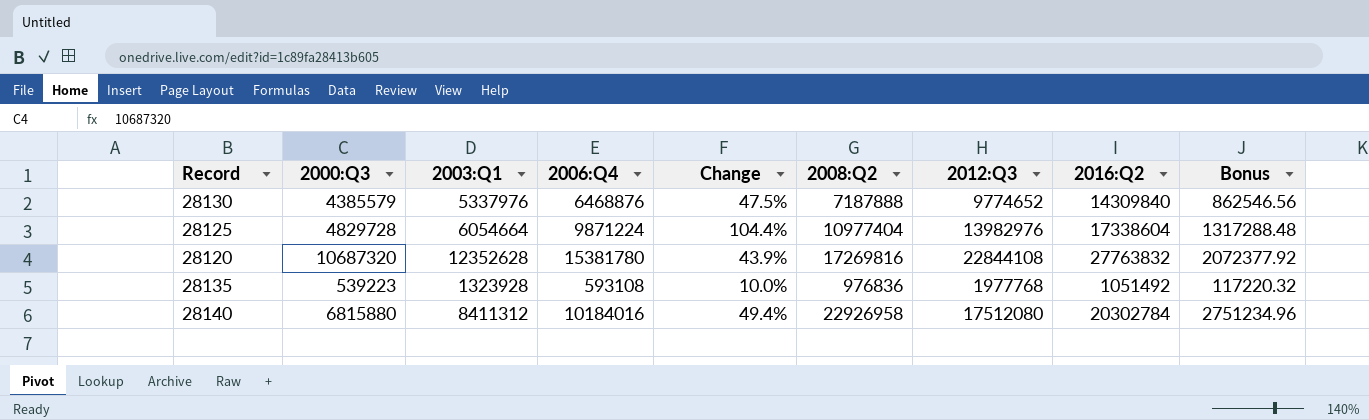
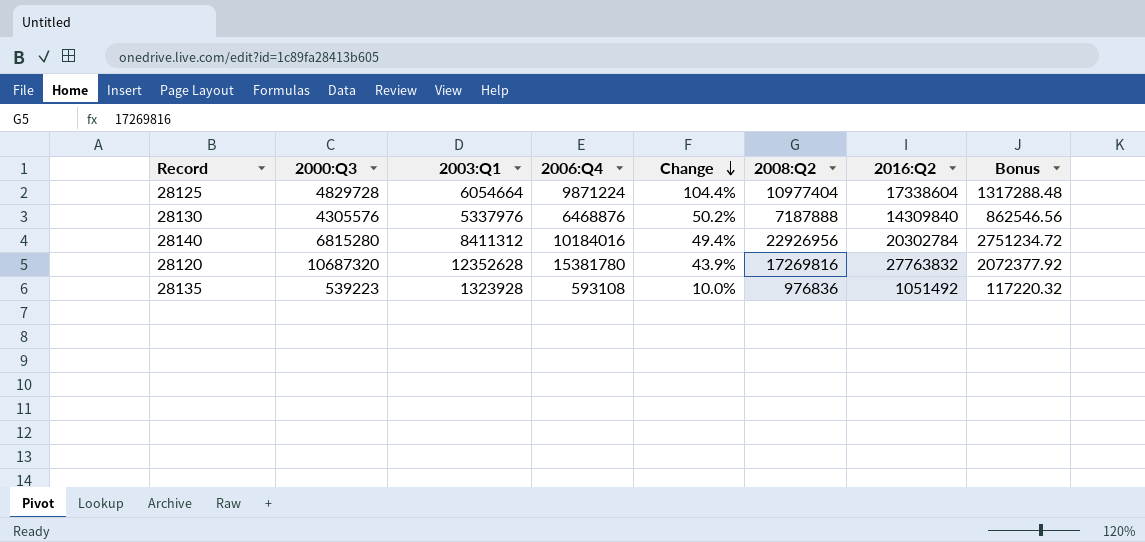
row order: none -> Change descending
column 2012:Q3 | position: 7 -> none
28130 | 2000:Q3: 4385579 -> 4305576
28130 | Change: 47.5% -> 50.2%
28140 | 2000:Q3: 6815880 -> 6815280
28140 | 2008:Q2: 22926958 -> 22926956
28140 | Bonus: 2751234.96 -> 2751234.72

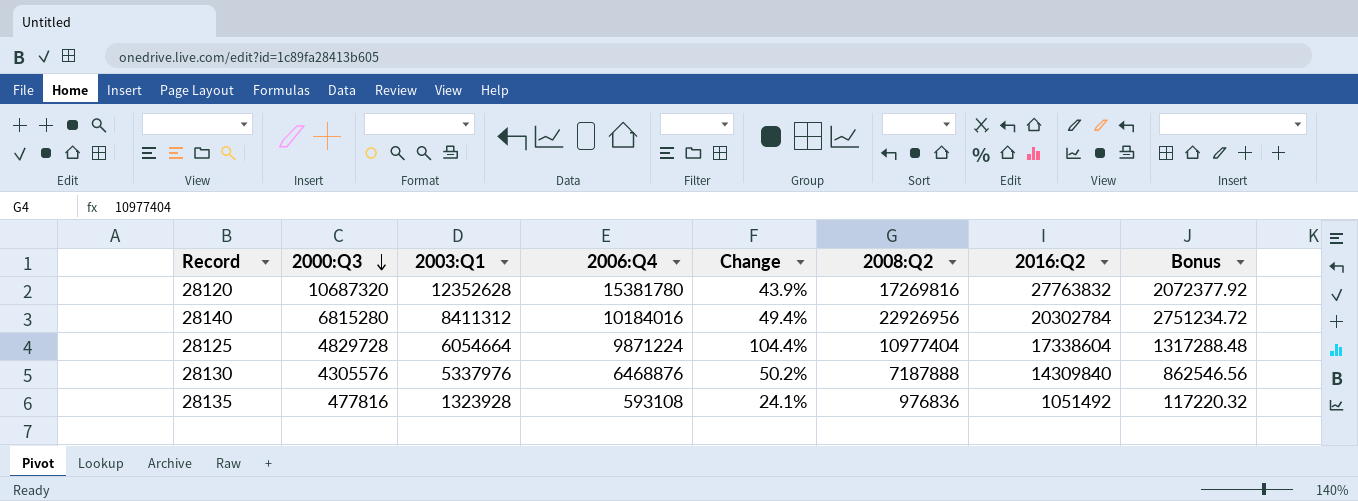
row order: Change descending -> 2000:Q3 descending
28135 | 2000:Q3: 539223 -> 477816
28135 | Change: 10.0% -> 24.1%

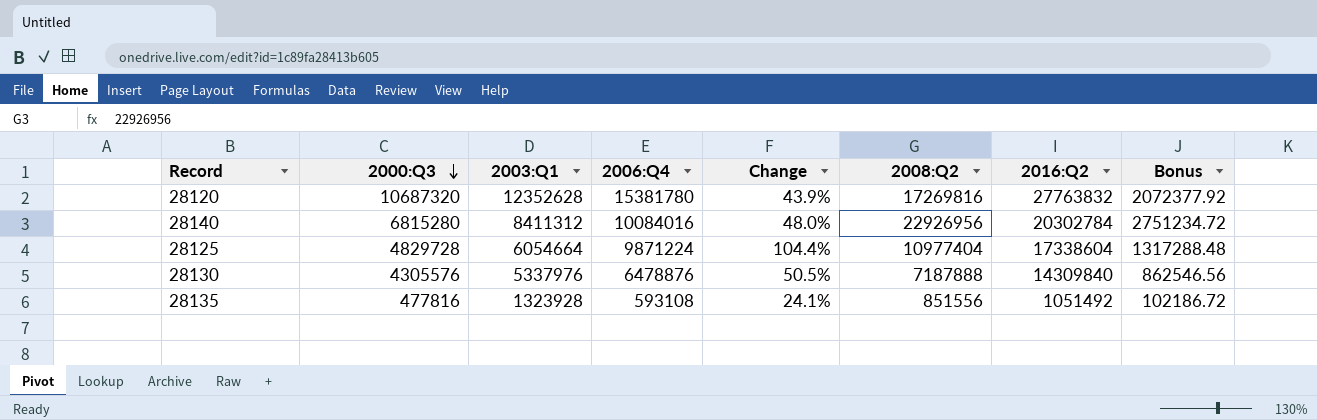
28140 | 2006:Q4: 10184016 -> 10084016
28140 | Change: 49.4% -> 48.0%
28130 | 2006:Q4: 6468876 -> 6478876
28130 | Change: 50.2% -> 50.5%
28135 | 2008:Q2: 976836 -> 851556
28135 | Bonus: 117220.32 -> 102186.72

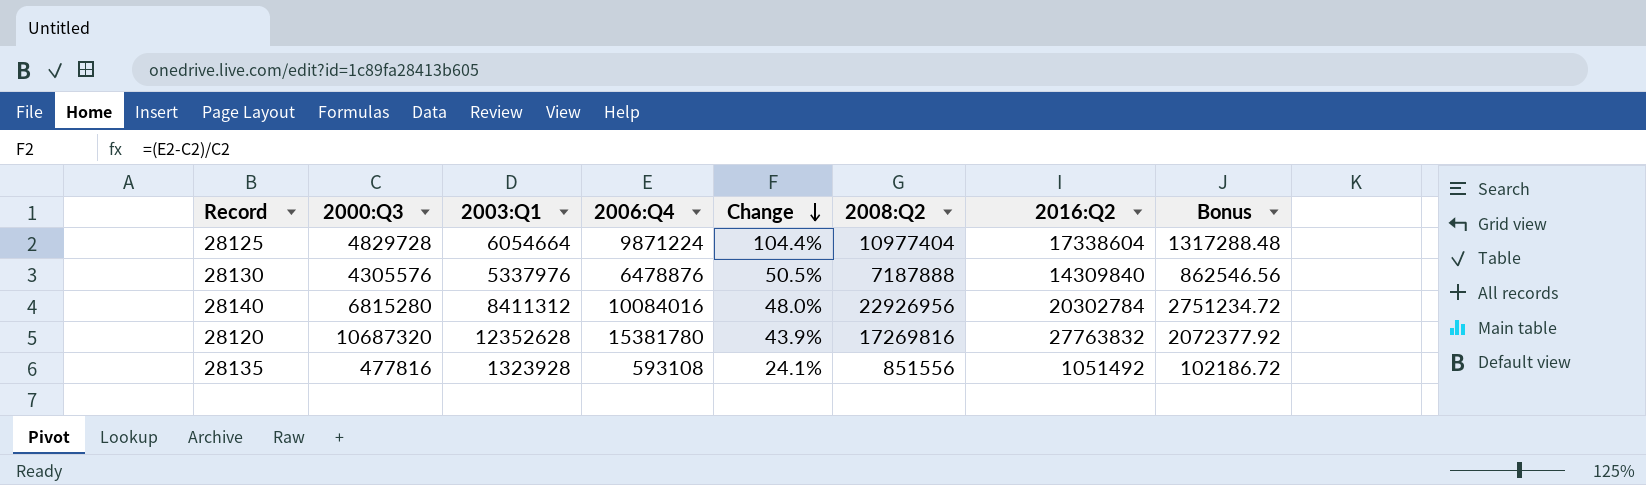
row order: 2000:Q3 descending -> Change descending

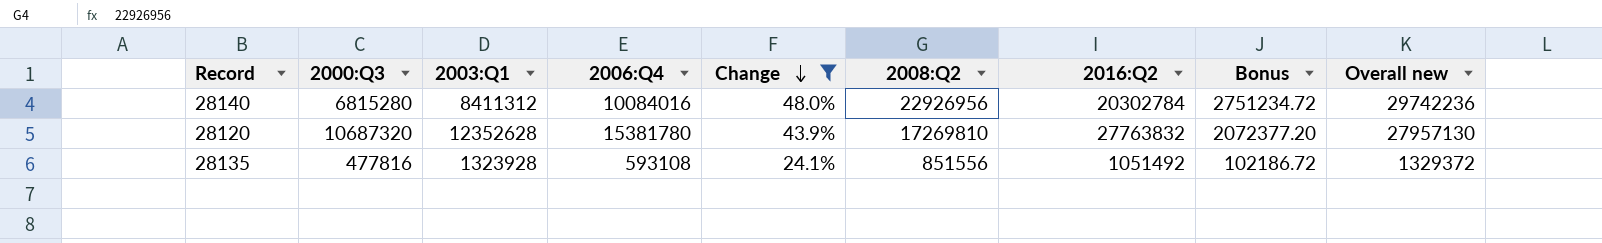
filter: none -> Change <= 48.0%
column Overall new | formula: none -> [2000:Q3] + [2008:Q2]
28120 | 2008:Q2: 17269816 -> 17269810
28120 | Bonus: 2072377.92 -> 2072377.20

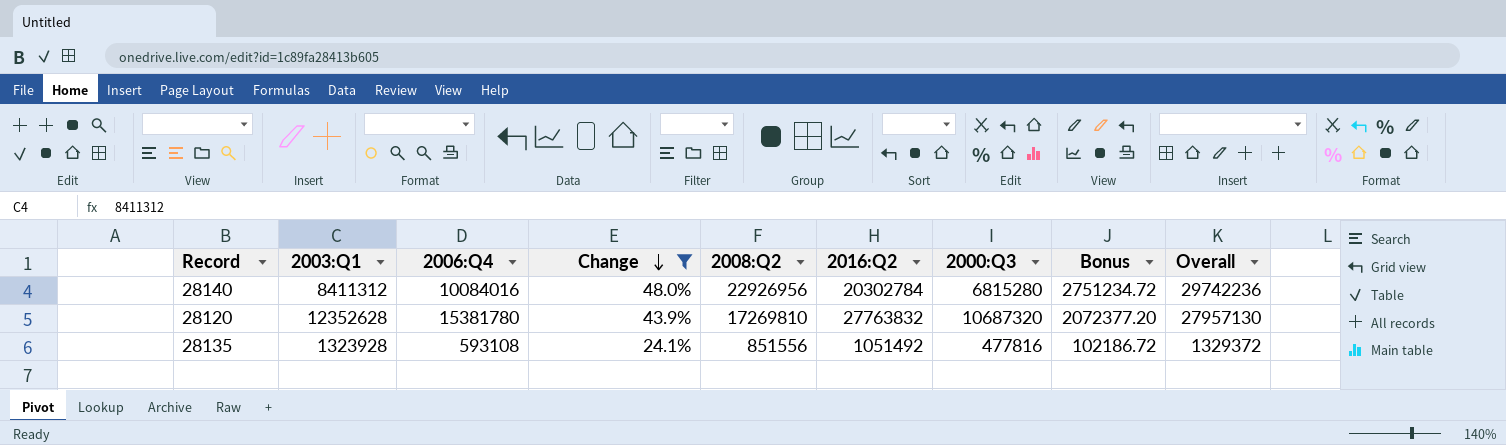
column 2000:Q3 | position: 2 -> 7
column name: Overall new -> Overall

